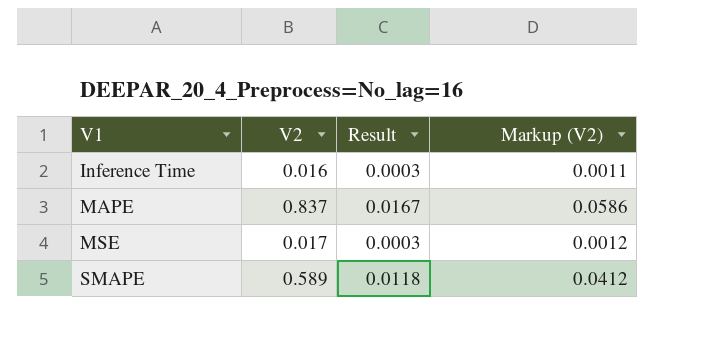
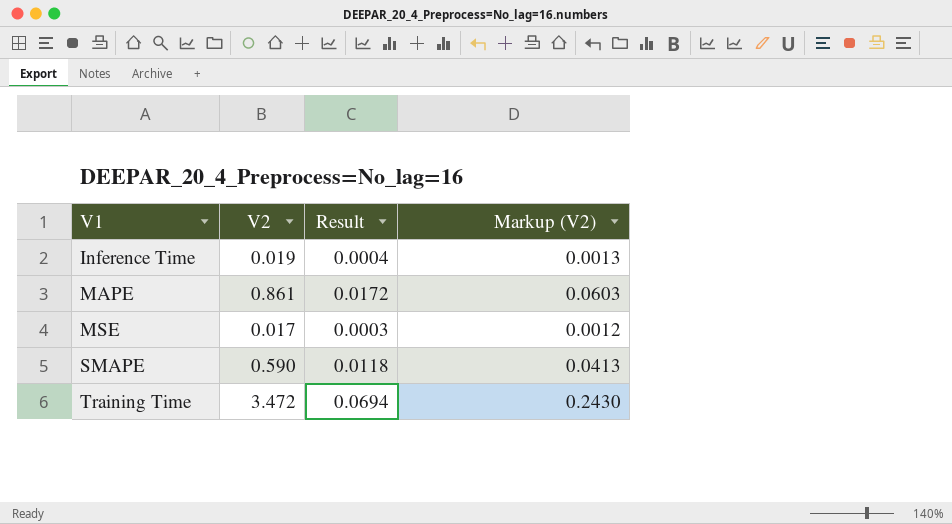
Inference Time | V2: 0.016 -> 0.019
Inference Time | Result: 0.0003 -> 0.0004
Inference Time | Markup (V2): 0.0011 -> 0.0013
MAPE | V2: 0.837 -> 0.861
MAPE | Result: 0.0167 -> 0.0172
MAPE | Markup (V2): 0.0586 -> 0.0603
SMAPE | V2: 0.589 -> 0.590
SMAPE | Markup (V2): 0.0412 -> 0.0413
row Training Time: none -> 3.472 | 0.0694 | 0.2430

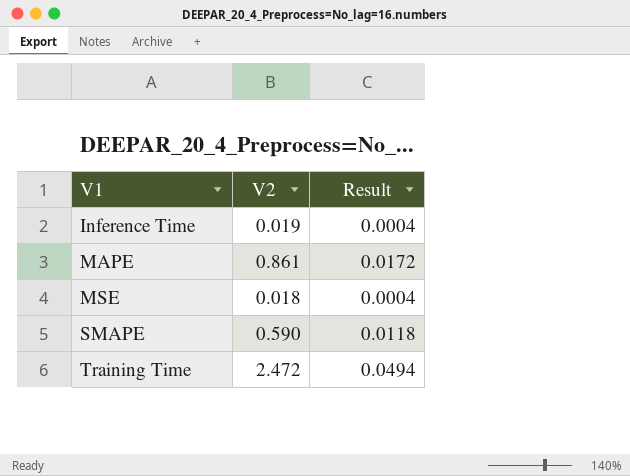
column Markup (V2) | formula: [V2] * 0.07 -> none
MSE | V2: 0.017 -> 0.018
MSE | Result: 0.0003 -> 0.0004
Training Time | V2: 3.472 -> 2.472
Training Time | Result: 0.0694 -> 0.0494

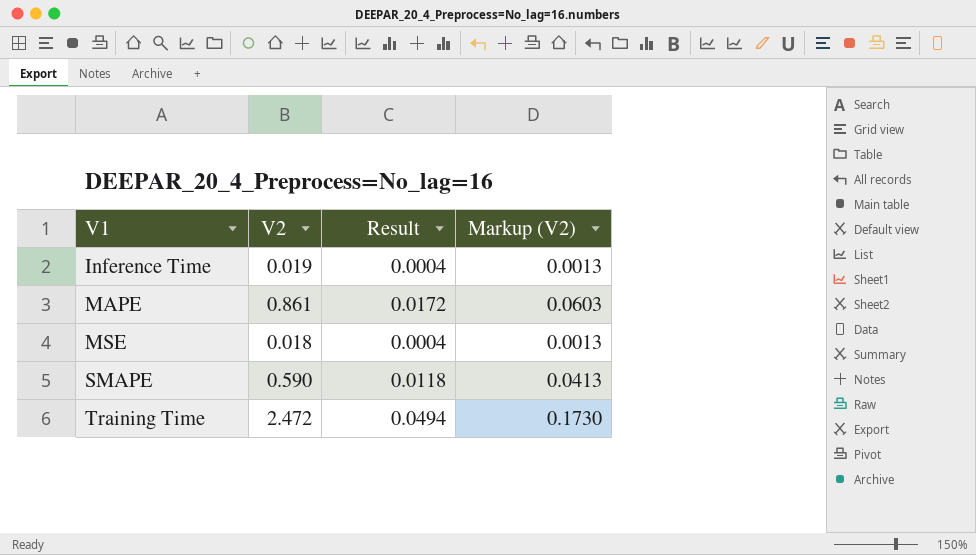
column Markup (V2) | formula: none -> [V2] * 0.07

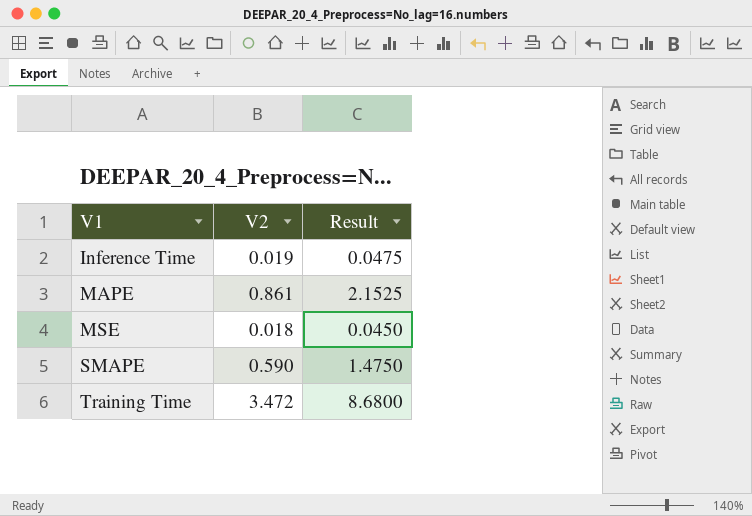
column Markup (V2) | formula: [V2] * 0.07 -> none
column Result | formula: [V2] * 0.02 -> [V2] * 2.5
Training Time | V2: 2.472 -> 3.472

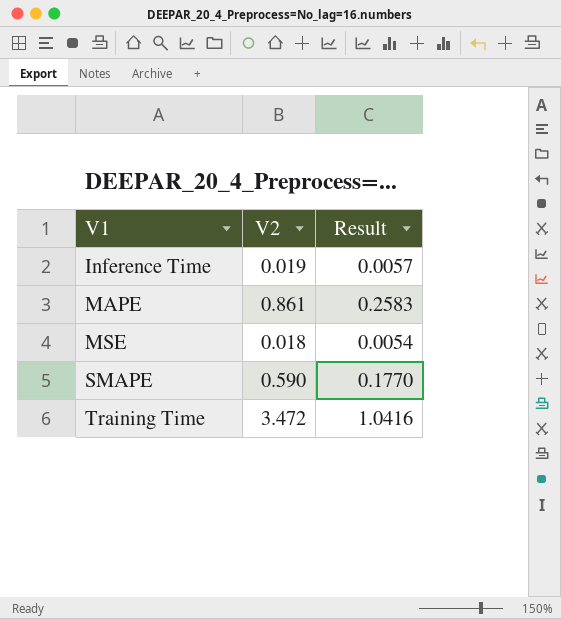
column Result | formula: [V2] * 2.5 -> [V2] * 0.3

